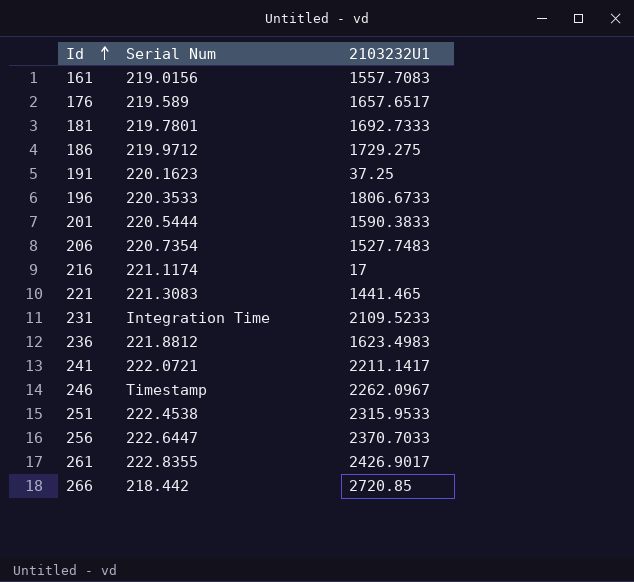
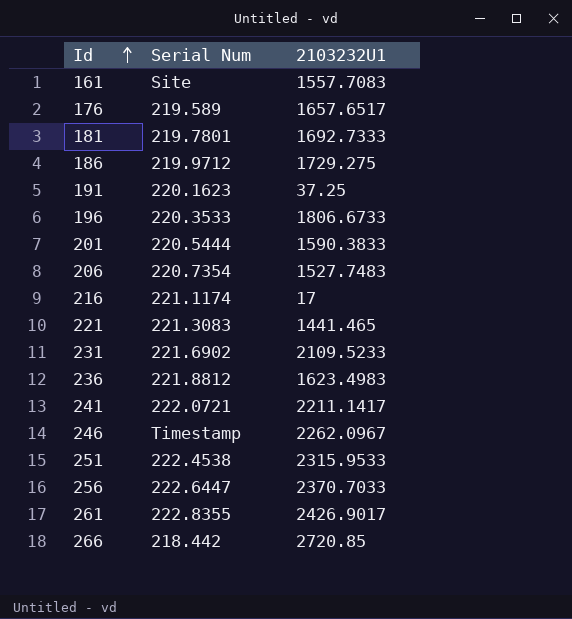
161 | Serial Num: 219.0156 -> Site
231 | Serial Num: Integration Time -> 221.6902

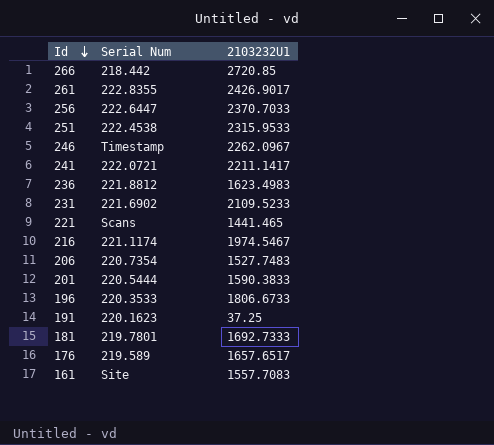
row order: Id ascending -> Id descending
row 186: 219.9712 | 1729.275 -> none
221 | Serial Num: 221.3083 -> Scans
216 | 2103232U1: 17 -> 1974.5467

